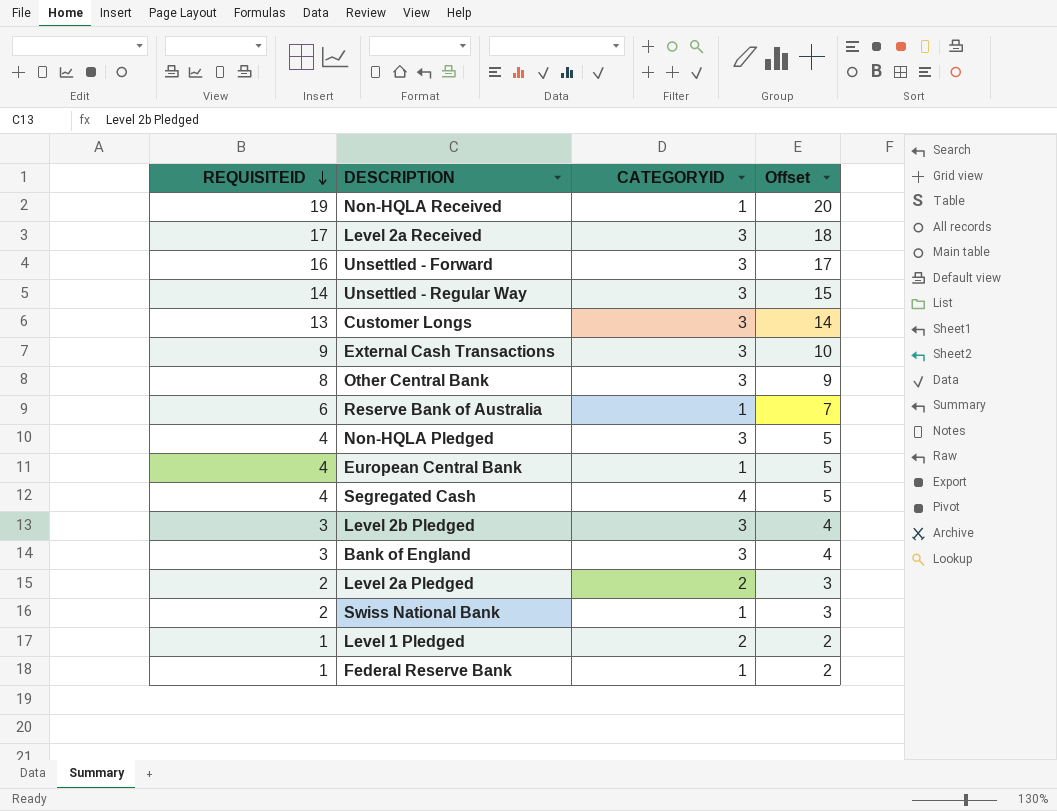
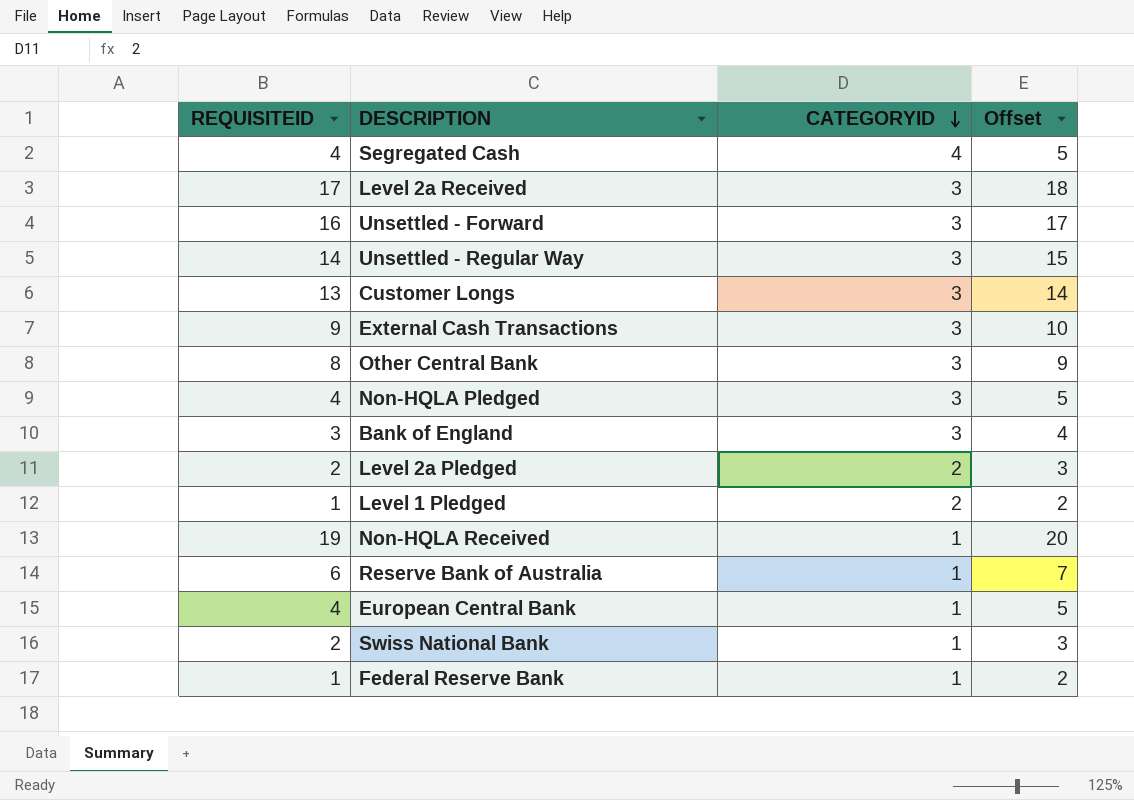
row order: REQUISITEID descending -> CATEGORYID descending
row Level 2b Pledged: 3 | 3 | 4 -> none

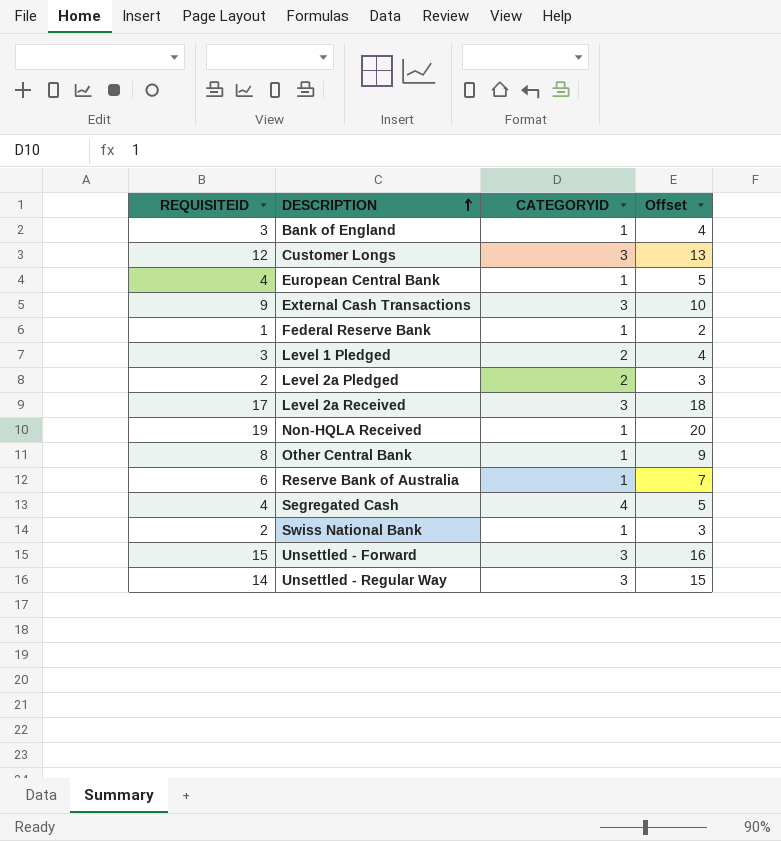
row order: CATEGORYID descending -> DESCRIPTION ascending
row Non-HQLA Pledged: 4 | 3 | 5 -> none
Bank of England | CATEGORYID: 3 -> 1
Customer Longs | REQUISITEID: 13 -> 12
Customer Longs | Offset: 14 -> 13
Level 1 Pledged | REQUISITEID: 1 -> 3
Level 1 Pledged | Offset: 2 -> 4
Other Central Bank | CATEGORYID: 3 -> 1
Unsettled - Forward | REQUISITEID: 16 -> 15
Unsettled - Forward | Offset: 17 -> 16

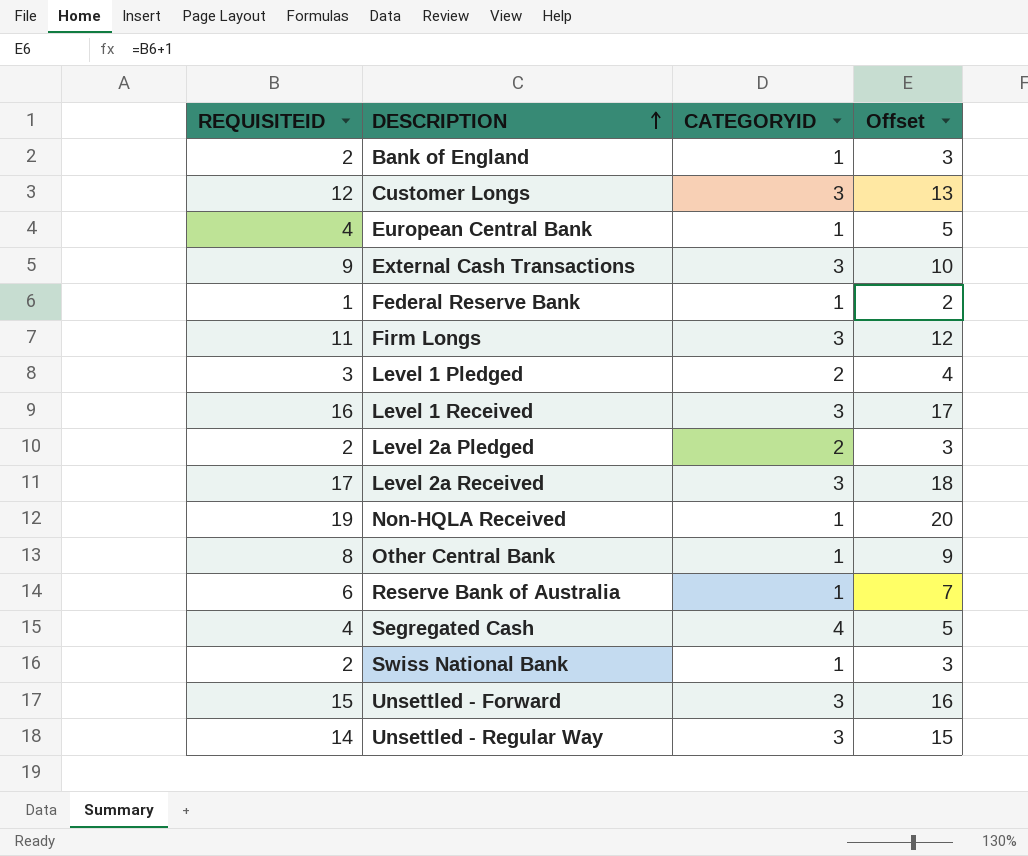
Bank of England | REQUISITEID: 3 -> 2
Bank of England | Offset: 4 -> 3
row Firm Longs: none -> 11 | 3 | 12
row Level 1 Received: none -> 16 | 3 | 17

